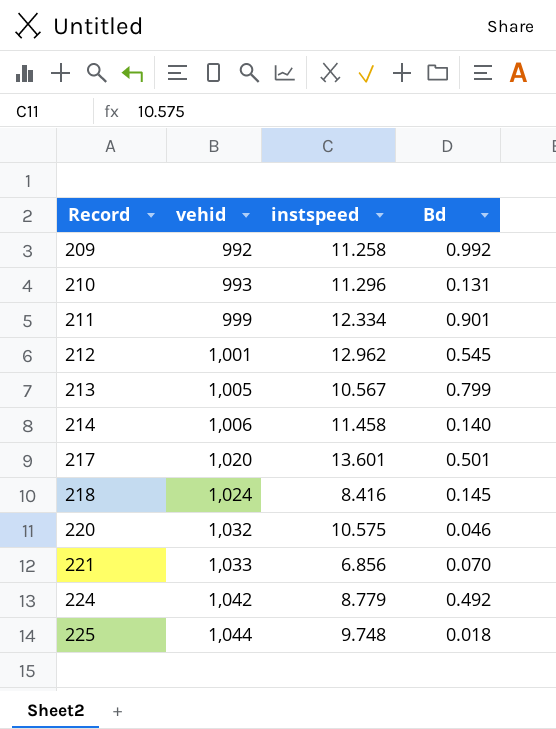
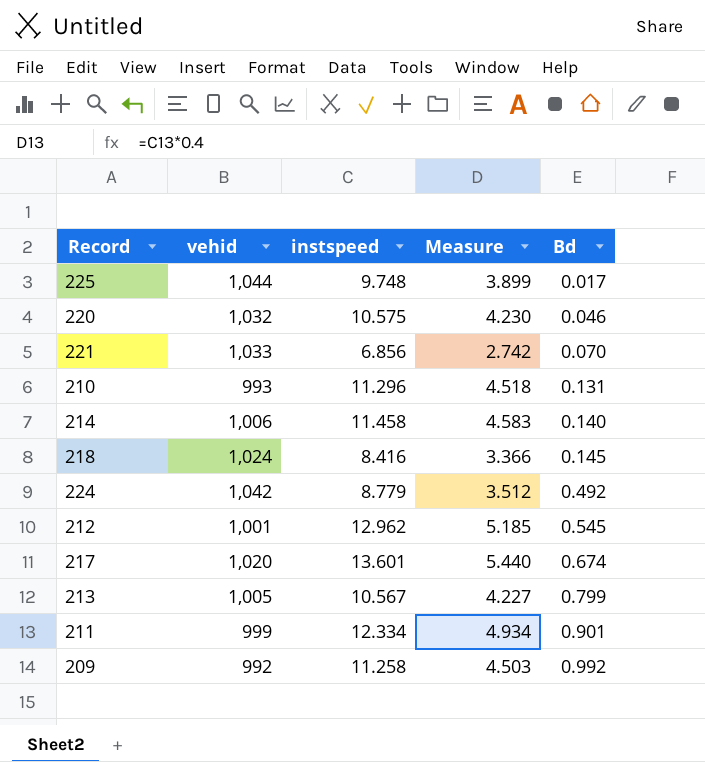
row order: Record ascending -> Bd ascending
column Measure | formula: none -> [instspeed] * 0.4
225 | Bd: 0.018 -> 0.017
217 | Bd: 0.501 -> 0.674

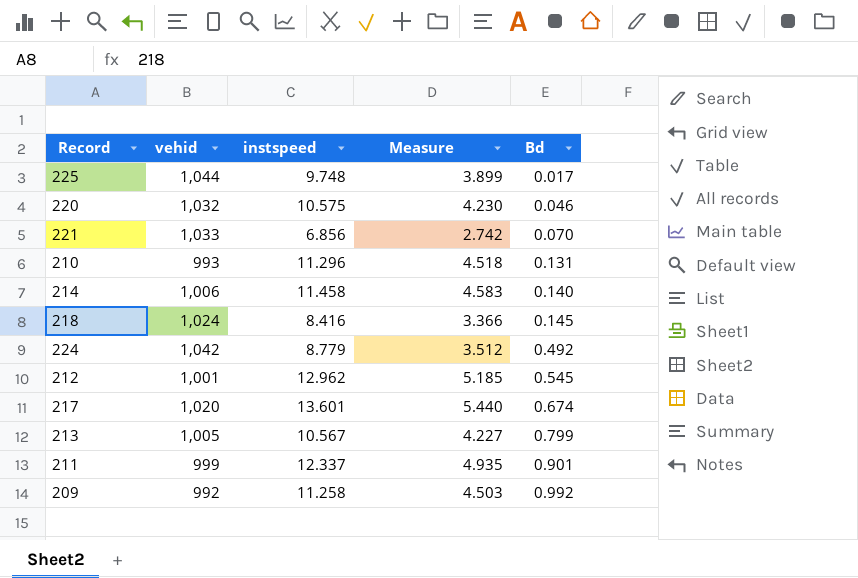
211 | instspeed: 12.334 -> 12.337
211 | Measure: 4.934 -> 4.935

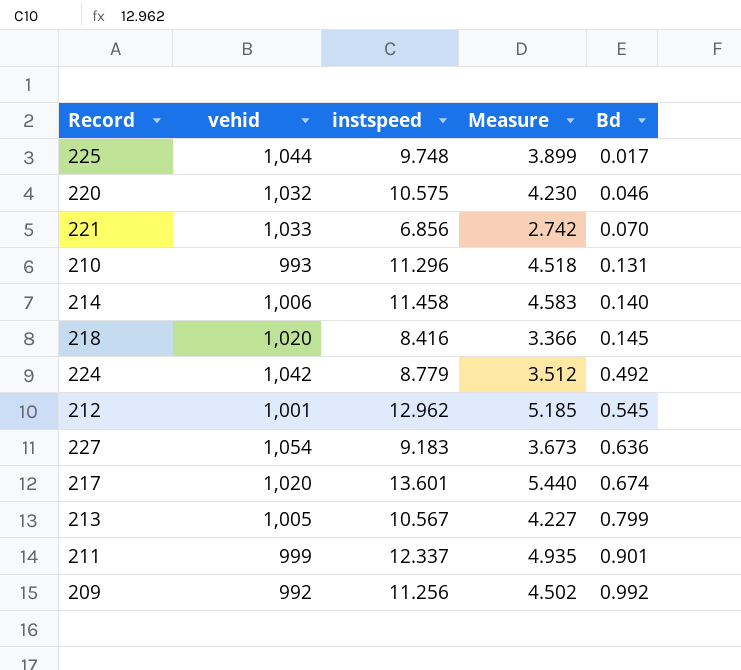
218 | vehid: 1,024 -> 1,020
row 227: none -> 1,054 | 9.183 | 3.673 | 0.636
209 | instspeed: 11.258 -> 11.256
209 | Measure: 4.503 -> 4.502

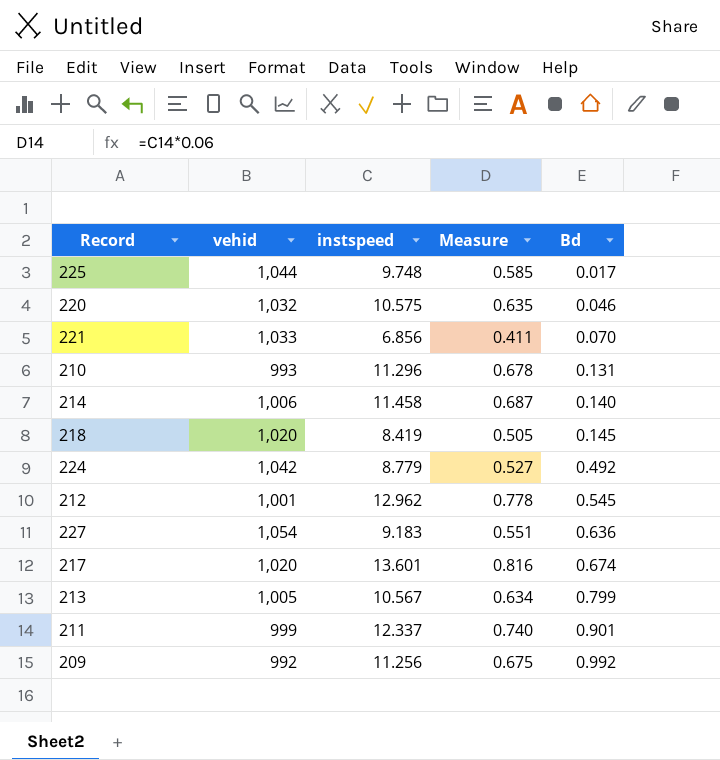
column Measure | formula: [instspeed] * 0.4 -> [instspeed] * 0.06
218 | instspeed: 8.416 -> 8.419

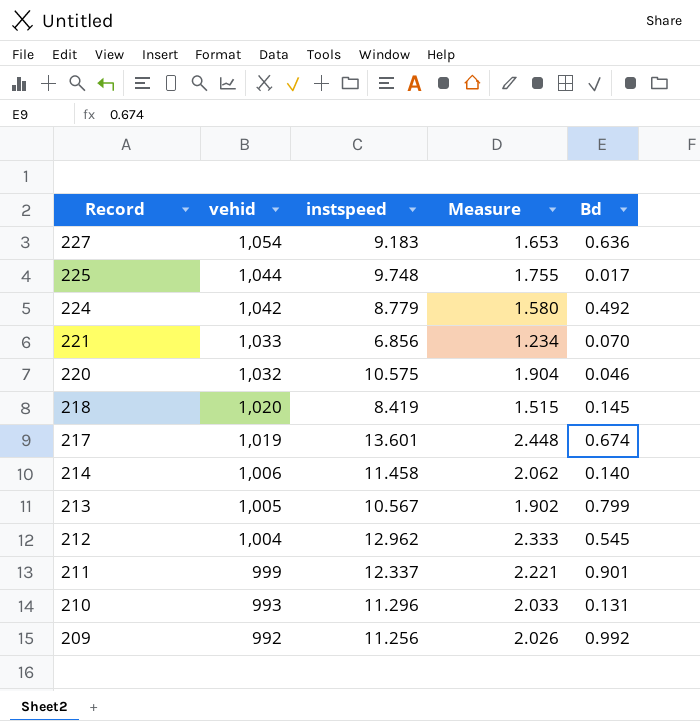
row order: Bd ascending -> Record descending
column Measure | formula: [instspeed] * 0.06 -> [instspeed] * 0.18
217 | vehid: 1,020 -> 1,019
212 | vehid: 1,001 -> 1,004

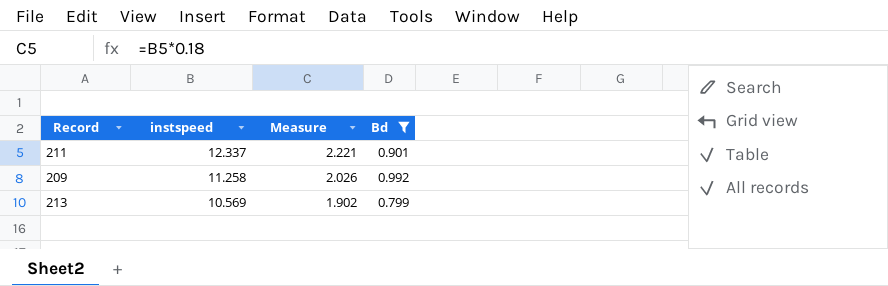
filter: none -> Bd >= 0.799
row order: Record descending -> instspeed descending
column vehid | position: 2 -> none
209 | instspeed: 11.256 -> 11.258
213 | instspeed: 10.567 -> 10.569

